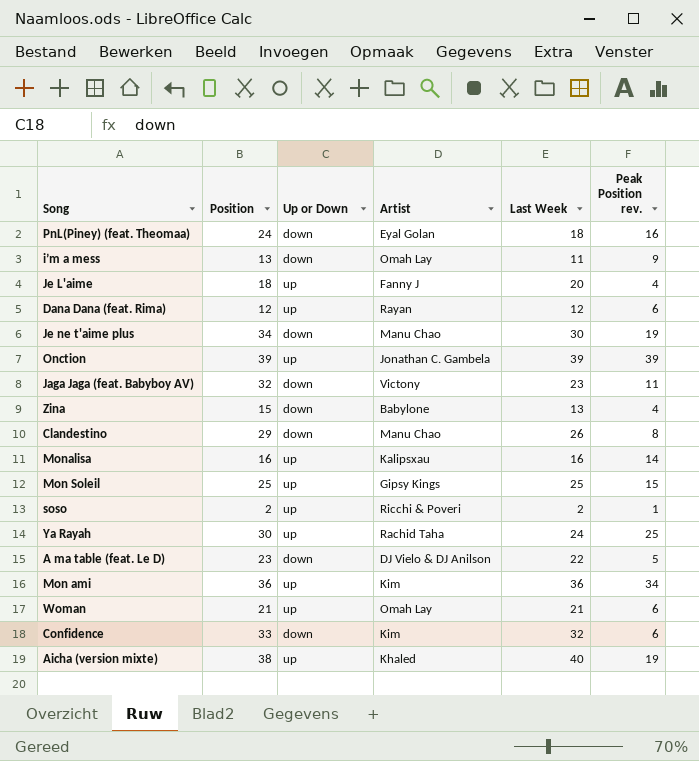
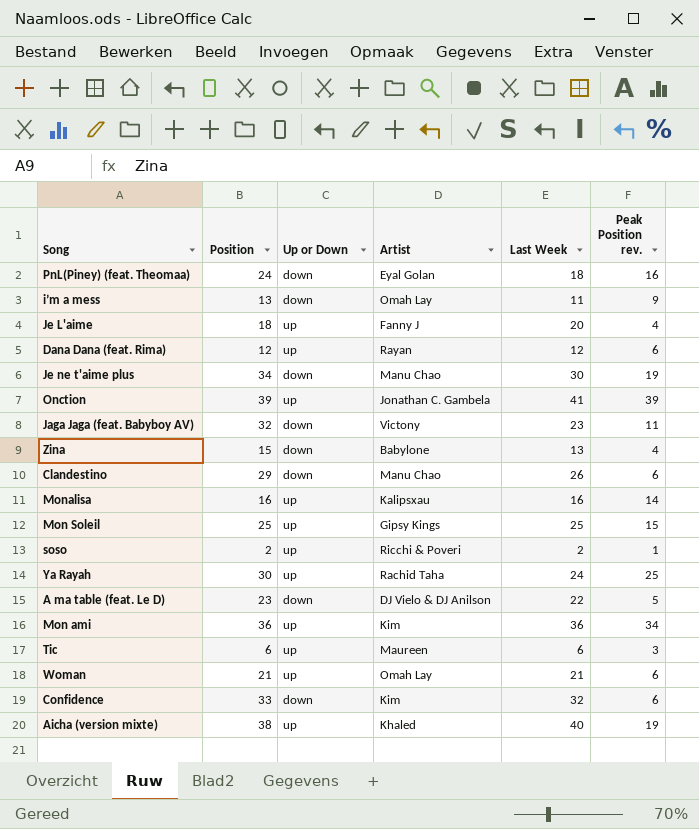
Onction | Last Week: 39 -> 41
Clandestino | Peak Position rev.: 8 -> 6
row Tic: none -> 6 | up | Maureen | 6 | 3

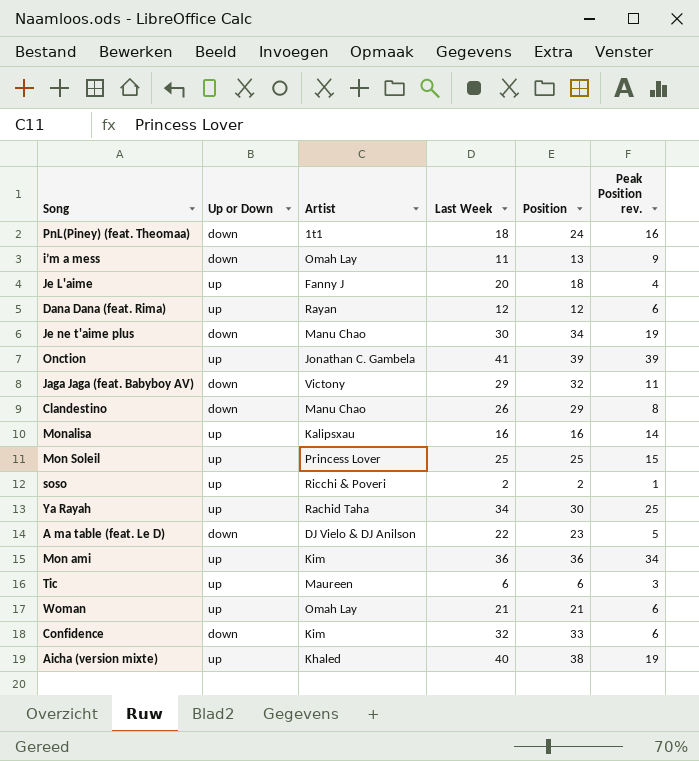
column Position | position: 2 -> 5
row Zina: 15 | down | Babylone | 13 | 4 -> none
PnL(Piney) (feat. Theomaa) | Artist: Eyal Golan -> 1t1
Jaga Jaga (feat. Babyboy AV) | Last Week: 23 -> 29
Clandestino | Peak Position rev.: 6 -> 8
Mon Soleil | Artist: Gipsy Kings -> Princess Lover
Ya Rayah | Last Week: 24 -> 34

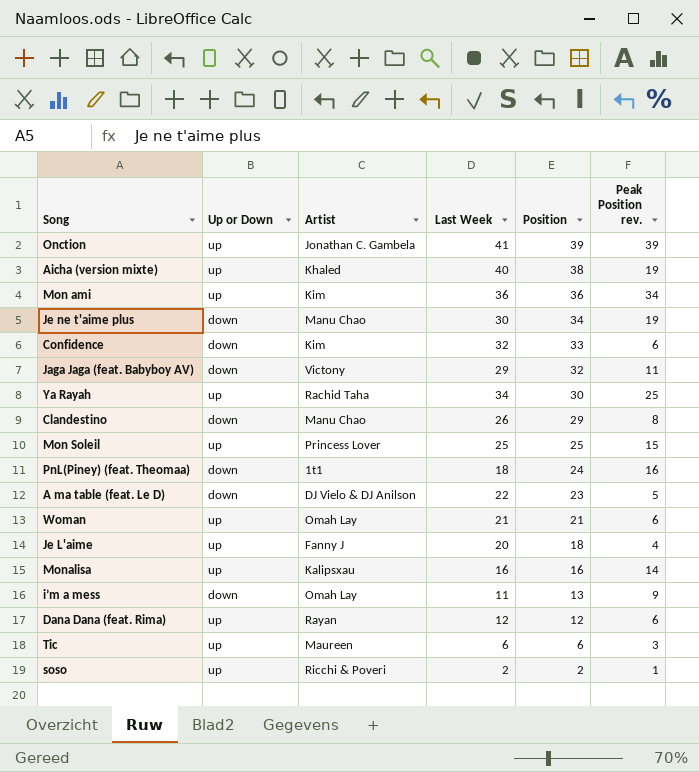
row order: none -> Position descending

